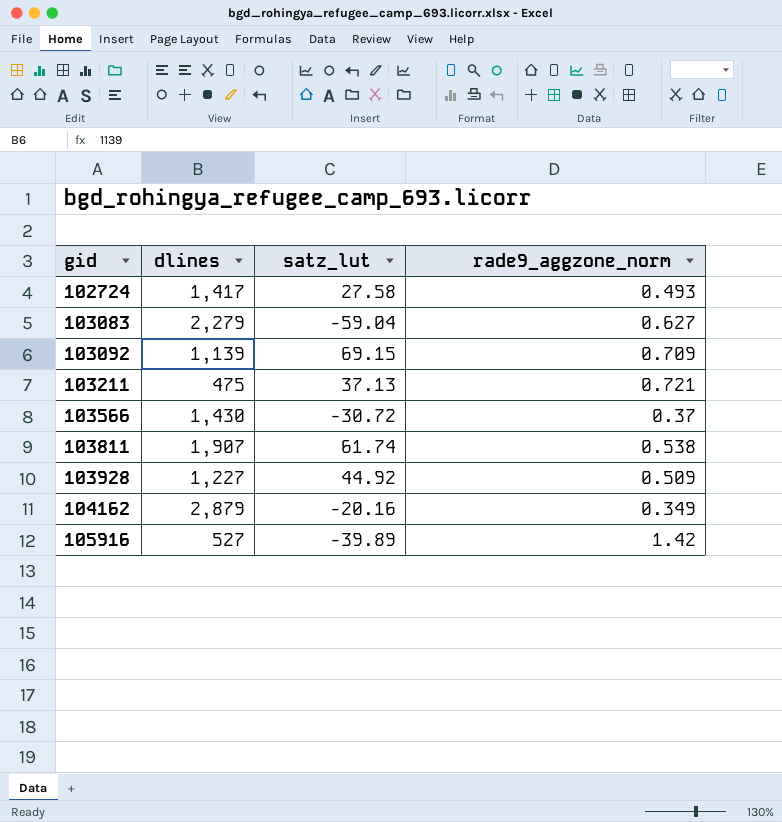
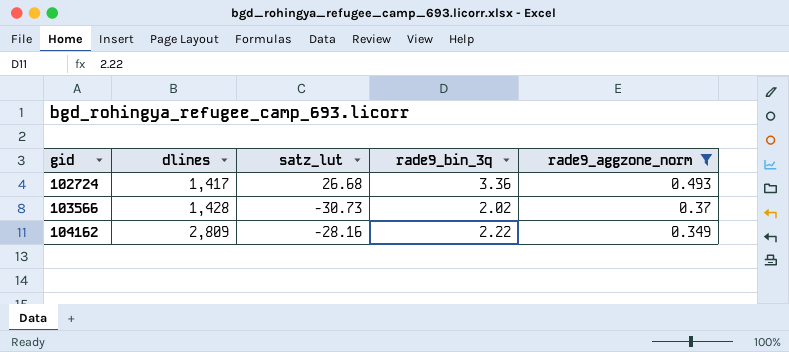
filter: none -> rade9_aggzone_norm <= 0.493
column rade9_bin_3q | position: none -> 4
102724 | satz_lut: 27.58 -> 26.68
103566 | dlines: 1,430 -> 1,428
103566 | satz_lut: -30.72 -> -30.73
104162 | dlines: 2,879 -> 2,809
104162 | satz_lut: -20.16 -> -28.16

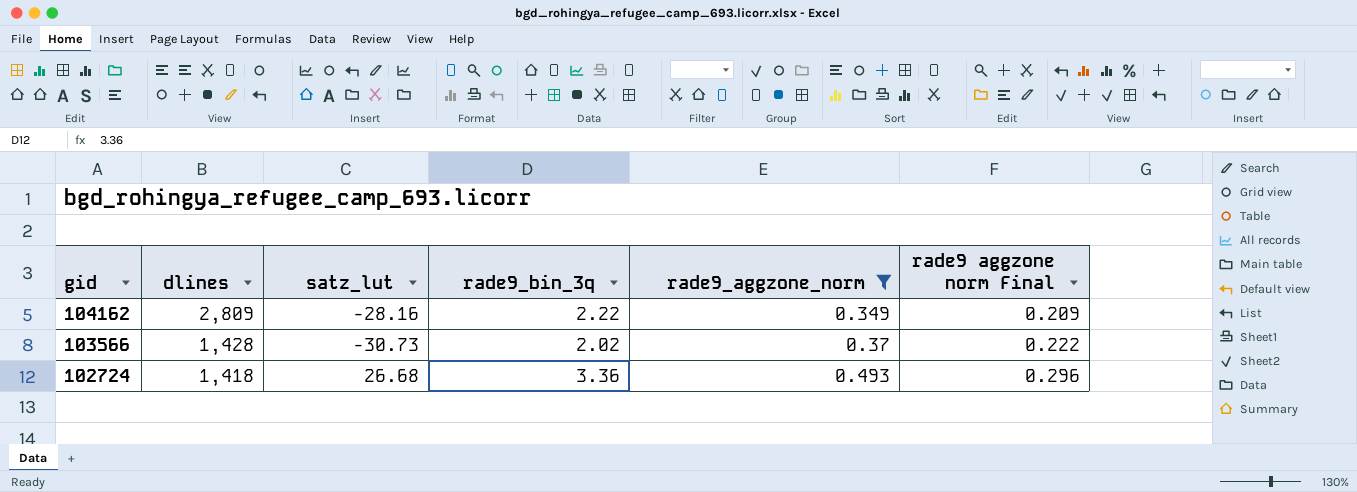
row order: gid ascending -> gid descending
column rade9 aggzone norm Final | formula: none -> [rade9_aggzone_norm] * 0.6
102724 | dlines: 1,417 -> 1,418

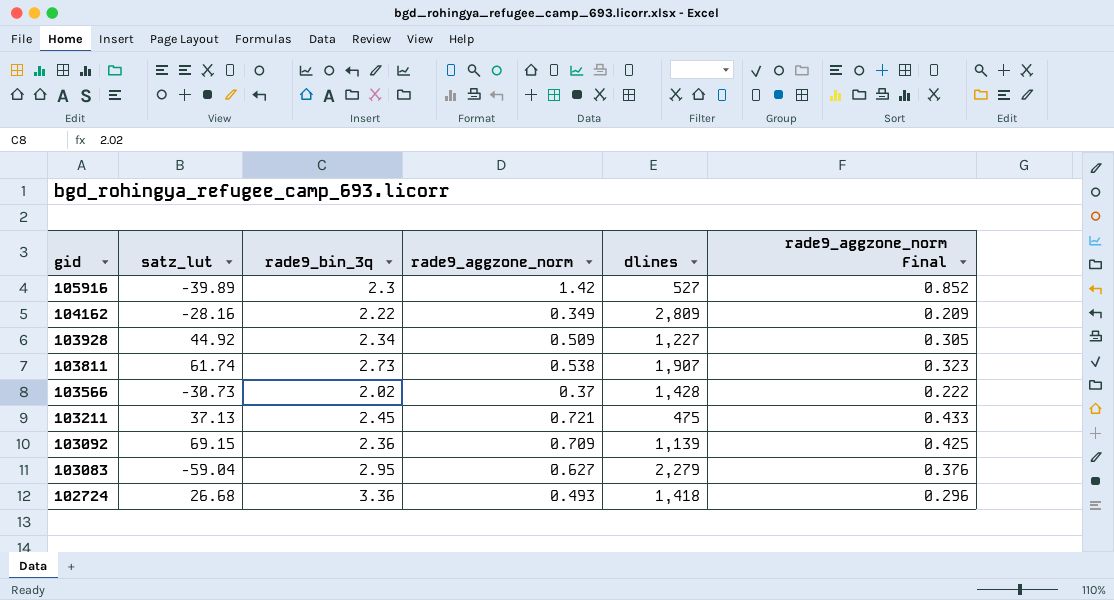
filter: rade9_aggzone_norm <= 0.493 -> none
column dlines | position: 2 -> 5
column name: rade9 aggzone norm Final -> rade9_aggzone_norm Final

